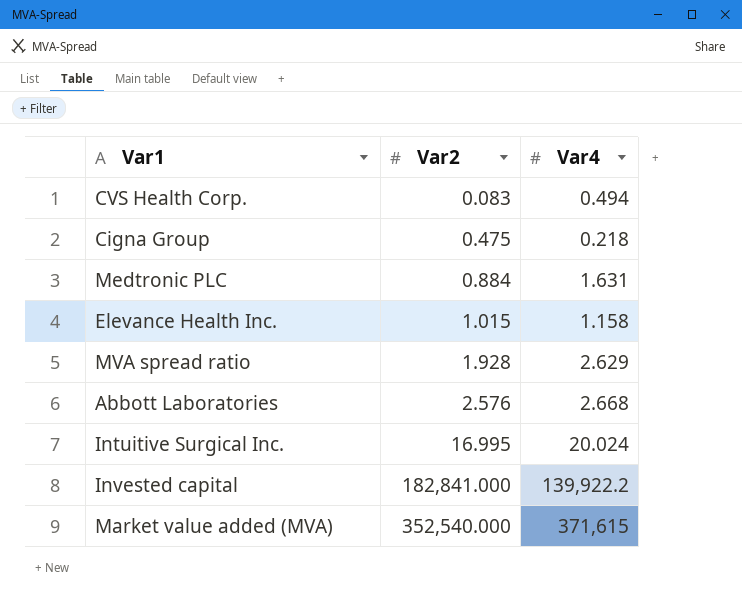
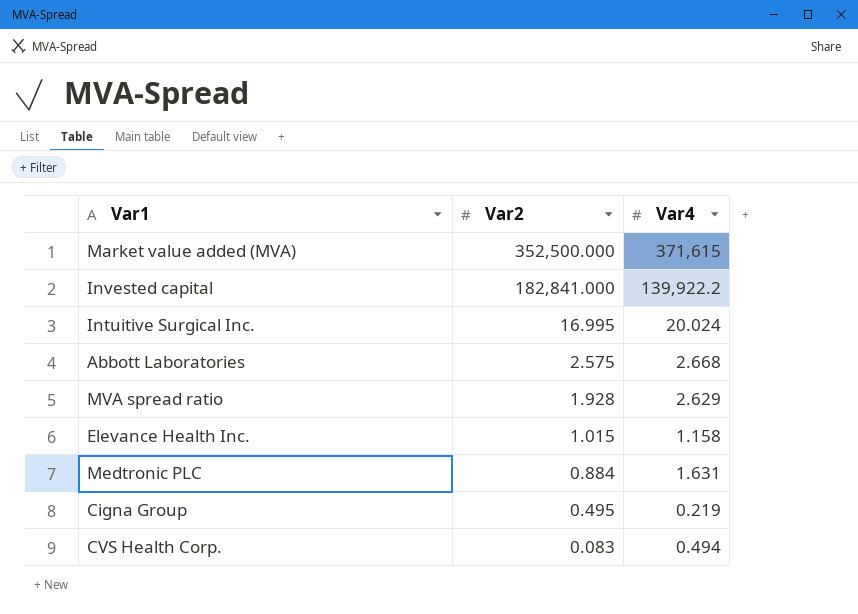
row order: Var2 ascending -> Var2 descending
Market value added (MVA) | Var2: 352,540.000 -> 352,500.000
Abbott Laboratories | Var2: 2.576 -> 2.575
Cigna Group | Var2: 0.475 -> 0.495
Cigna Group | Var4: 0.218 -> 0.219

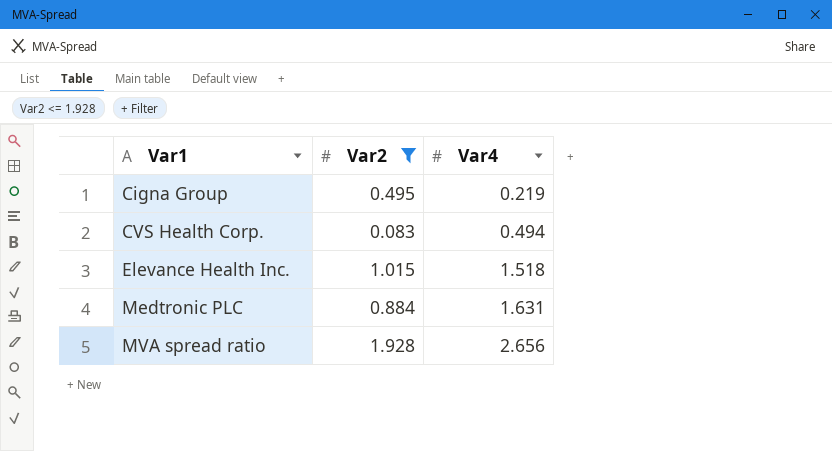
filter: none -> Var2 <= 1.928
row order: Var2 descending -> Var1 ascending
Elevance Health Inc. | Var4: 1.158 -> 1.518
MVA spread ratio | Var4: 2.629 -> 2.656

